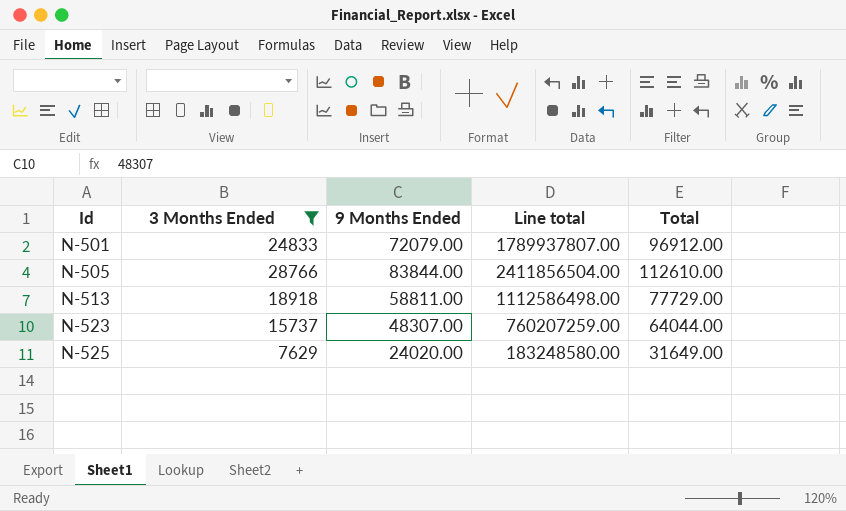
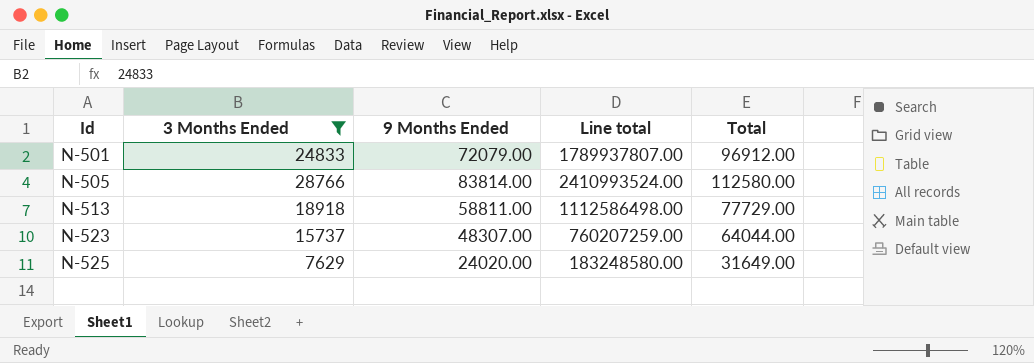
N-505 | 9 Months Ended: 83844.00 -> 83814.00
N-505 | Line total: 2411856504.00 -> 2410993524.00
N-505 | Total: 112610.00 -> 112580.00

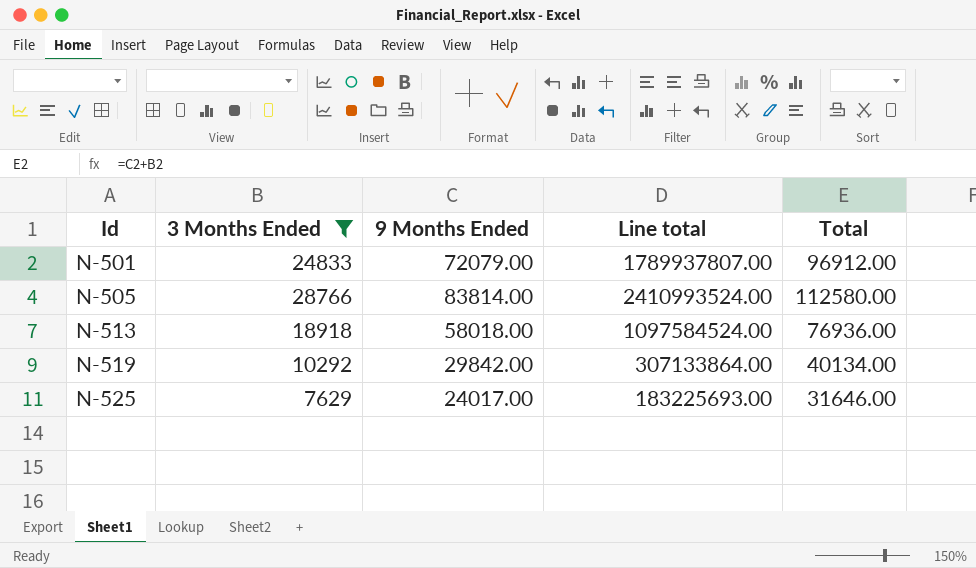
row N-523: 15737 | 48307.00 | 760207259.00 | 64044.00 -> none
N-513 | 9 Months Ended: 58811.00 -> 58018.00
N-513 | Line total: 1112586498.00 -> 1097584524.00
N-513 | Total: 77729.00 -> 76936.00
row N-519: none -> 10292 | 29842.00 | 307133864.00 | 40134.00
N-525 | 9 Months Ended: 24020.00 -> 24017.00
N-525 | Line total: 183248580.00 -> 183225693.00
N-525 | Total: 31649.00 -> 31646.00

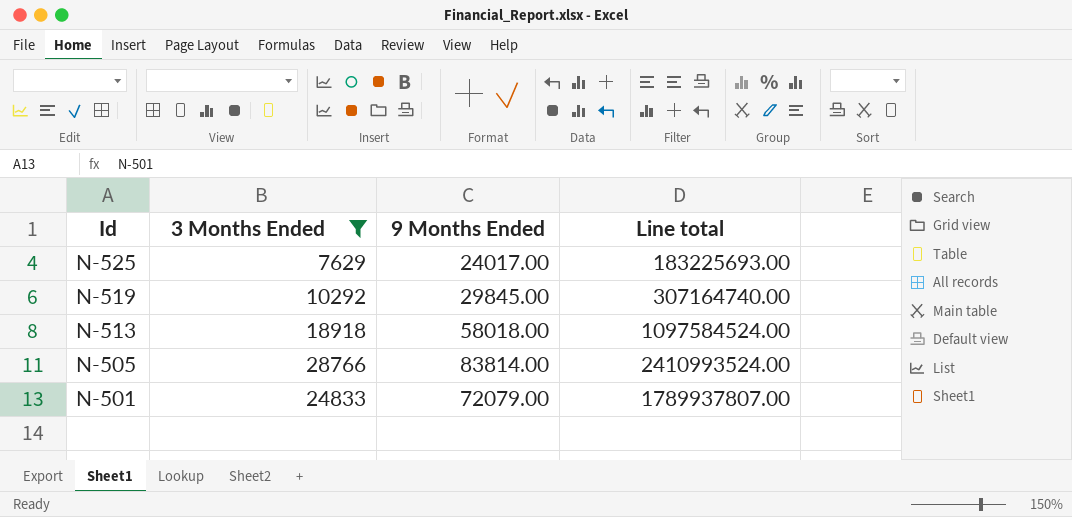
row order: Id ascending -> Id descending
column Total | formula: [3 Months Ended] + [9 Months Ended] -> none
N-519 | 9 Months Ended: 29842.00 -> 29845.00
N-519 | Line total: 307133864.00 -> 307164740.00

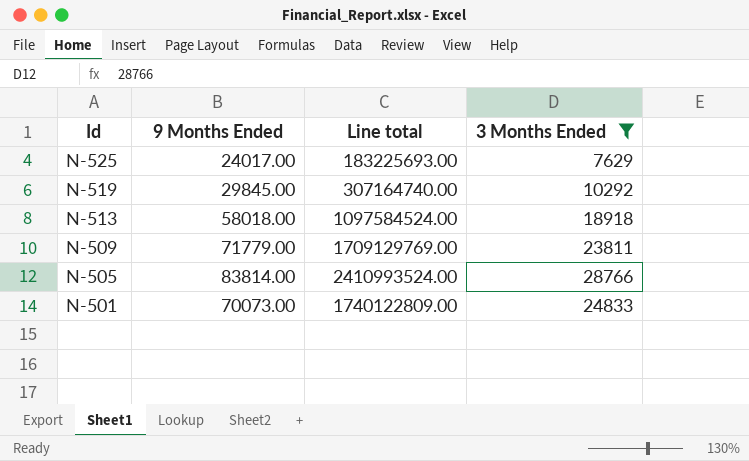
column 3 Months Ended | position: 2 -> 4
row N-509: none -> 71779.00 | 1709129769.00 | 23811
N-501 | 9 Months Ended: 72079.00 -> 70073.00
N-501 | Line total: 1789937807.00 -> 1740122809.00

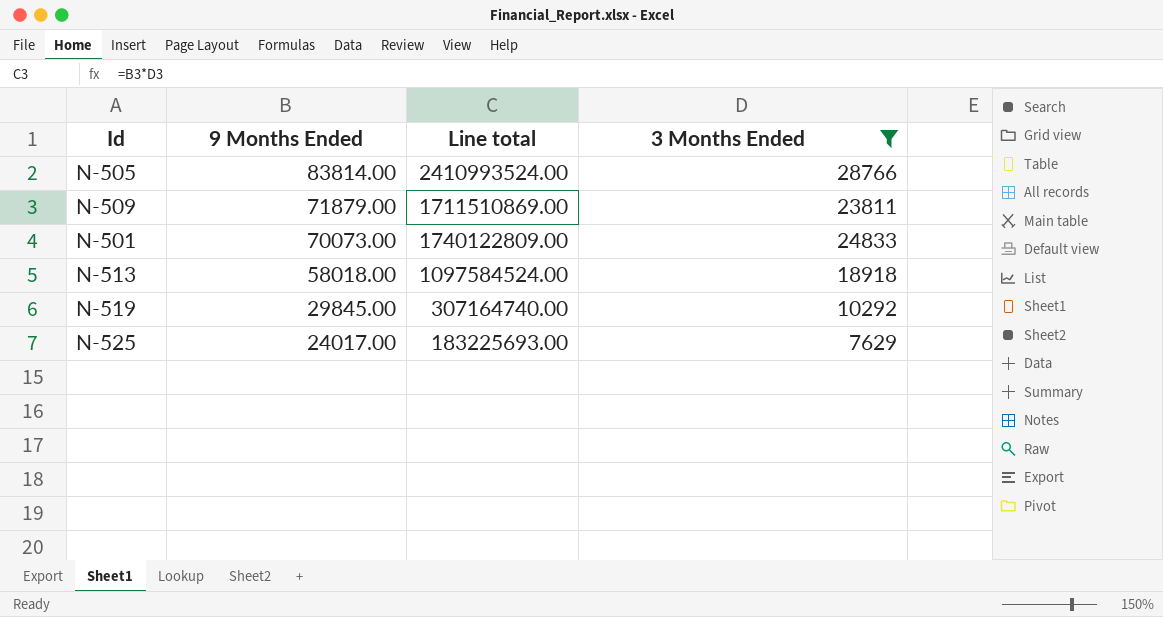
row order: Id descending -> 9 Months Ended descending
N-509 | 9 Months Ended: 71779.00 -> 71879.00
N-509 | Line total: 1709129769.00 -> 1711510869.00

